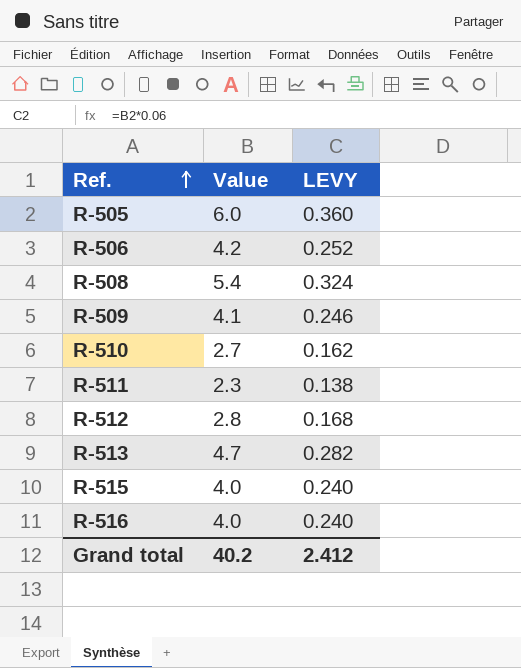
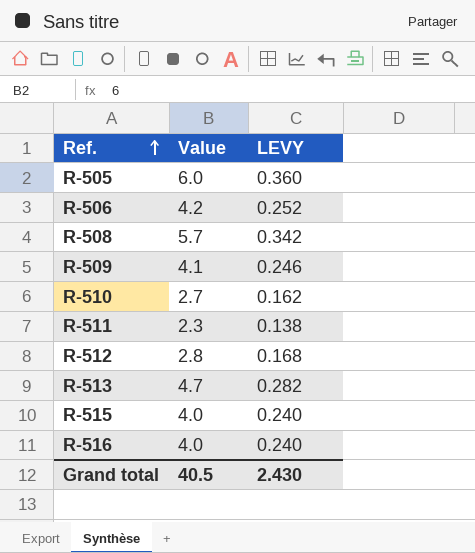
R-508 | Value: 5.4 -> 5.7
R-508 | LEVY: 0.324 -> 0.342
Grand total | Value: 40.2 -> 40.5
Grand total | LEVY: 2.412 -> 2.430

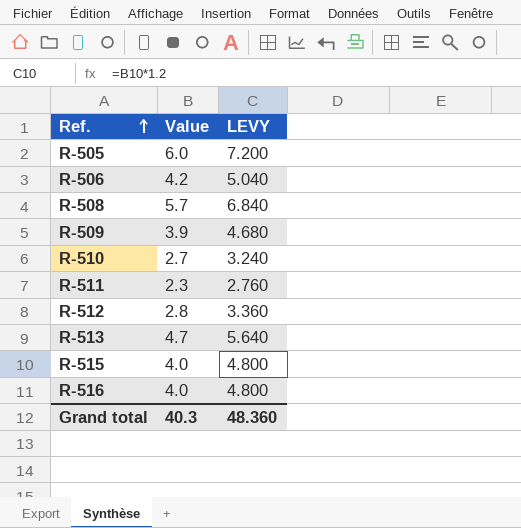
column LEVY | formula: [Value] * 0.06 -> [Value] * 1.2
R-509 | Value: 4.1 -> 3.9
Grand total | Value: 40.5 -> 40.3
Grand total | LEVY: 2.430 -> 48.360

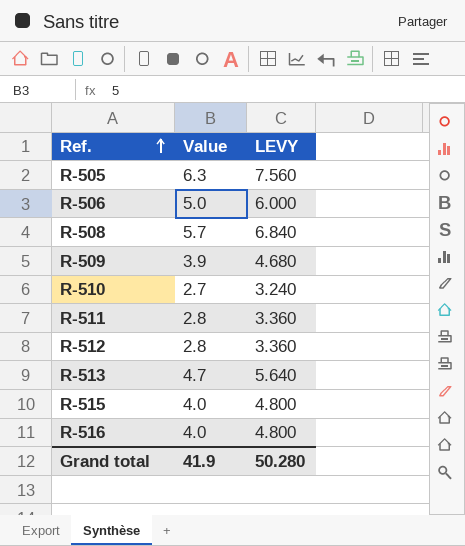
R-505 | Value: 6.0 -> 6.3
R-505 | LEVY: 7.200 -> 7.560
R-506 | Value: 4.2 -> 5.0
R-506 | LEVY: 5.040 -> 6.000
R-511 | Value: 2.3 -> 2.8
R-511 | LEVY: 2.760 -> 3.360
Grand total | Value: 40.3 -> 41.9
Grand total | LEVY: 48.360 -> 50.280

